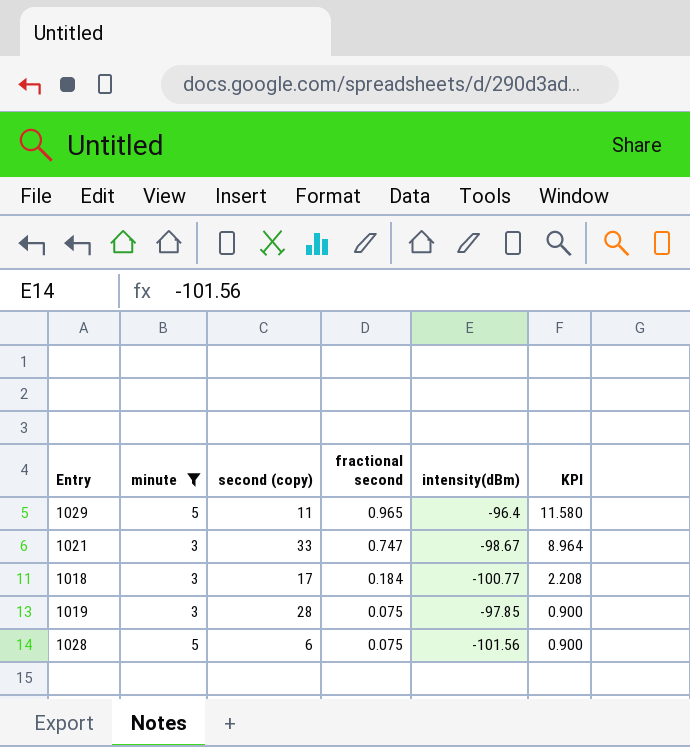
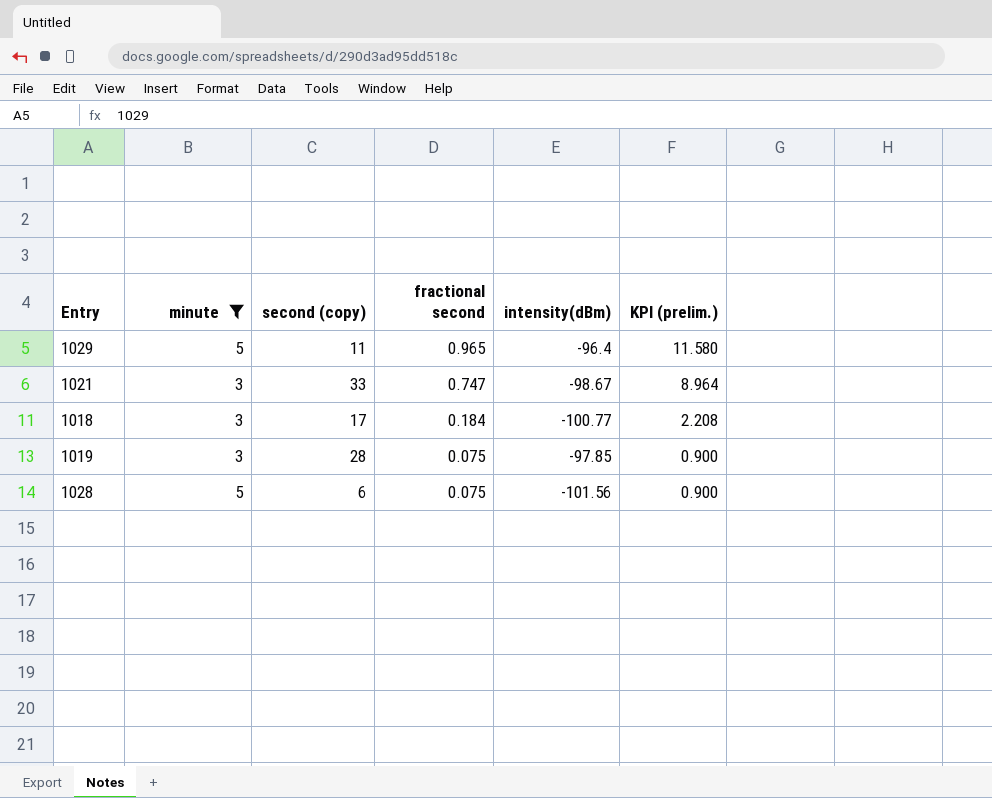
column name: KPI -> KPI (prelim.)

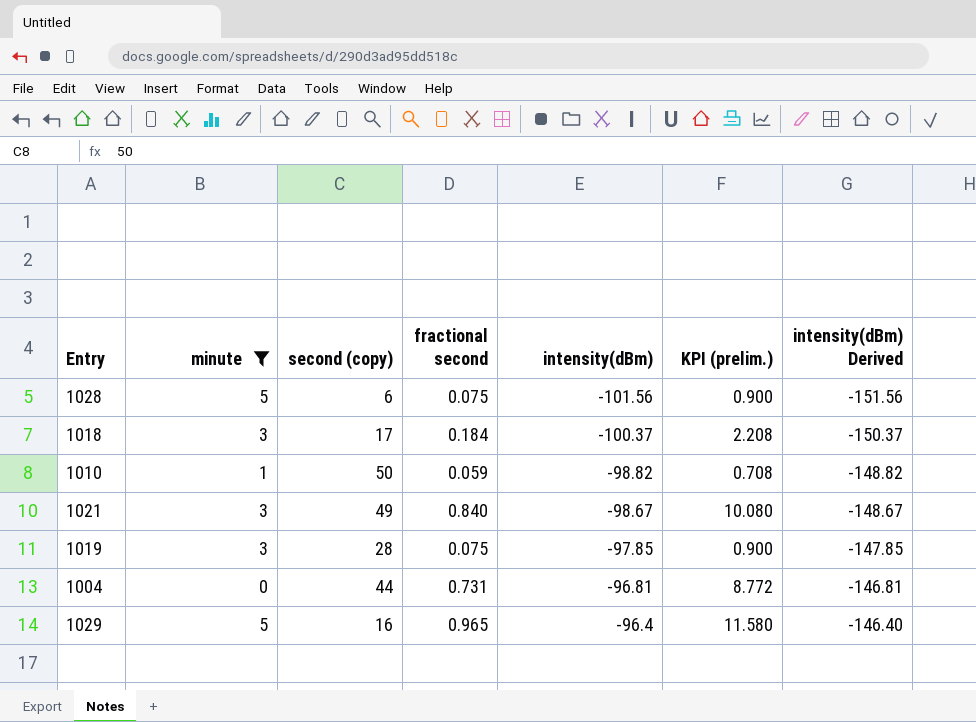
row order: fractional second descending -> intensity(dBm) ascending
column intensity(dBm) Derived | formula: none -> [intensity(dBm)] - 50
1018 | intensity(dBm): -100.77 -> -100.37
row 1010: none -> 1 | 50 | 0.059 | -98.82 | 0.708 | -148.82
1021 | second (copy): 33 -> 49
1021 | fractional second: 0.747 -> 0.840
1021 | KPI (prelim.): 8.964 -> 10.080
row 1004: none -> 0 | 44 | 0.731 | -96.81 | 8.772 | -146.81
1029 | second (copy): 11 -> 16

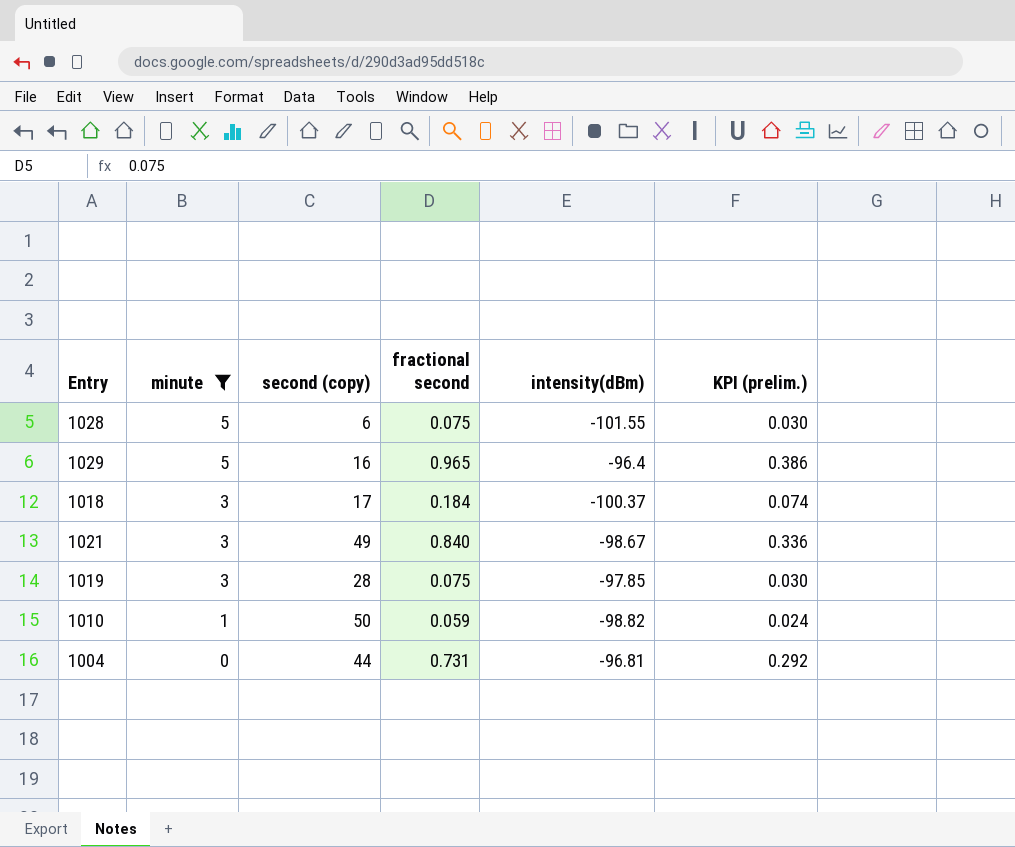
row order: intensity(dBm) ascending -> minute descending
column intensity(dBm) Derived | formula: [intensity(dBm)] - 50 -> none
column KPI (prelim.) | formula: [fractional second] * 12 -> [fractional second] * 0.4
1028 | intensity(dBm): -101.56 -> -101.55

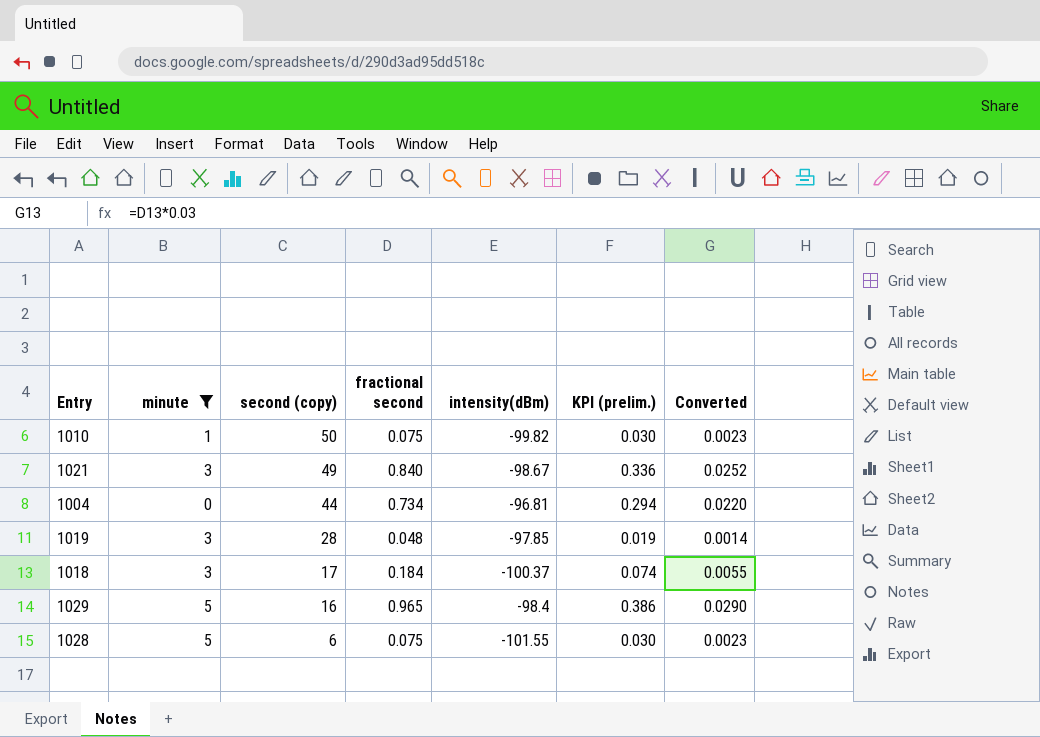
row order: minute descending -> second (copy) descending
column Converted | formula: none -> [fractional second] * 0.03
1010 | fractional second: 0.059 -> 0.075
1010 | intensity(dBm): -98.82 -> -99.82
1010 | KPI (prelim.): 0.024 -> 0.030
1004 | fractional second: 0.731 -> 0.734
1004 | KPI (prelim.): 0.292 -> 0.294
1019 | fractional second: 0.075 -> 0.048
1019 | KPI (prelim.): 0.030 -> 0.019
1029 | intensity(dBm): -96.4 -> -98.4

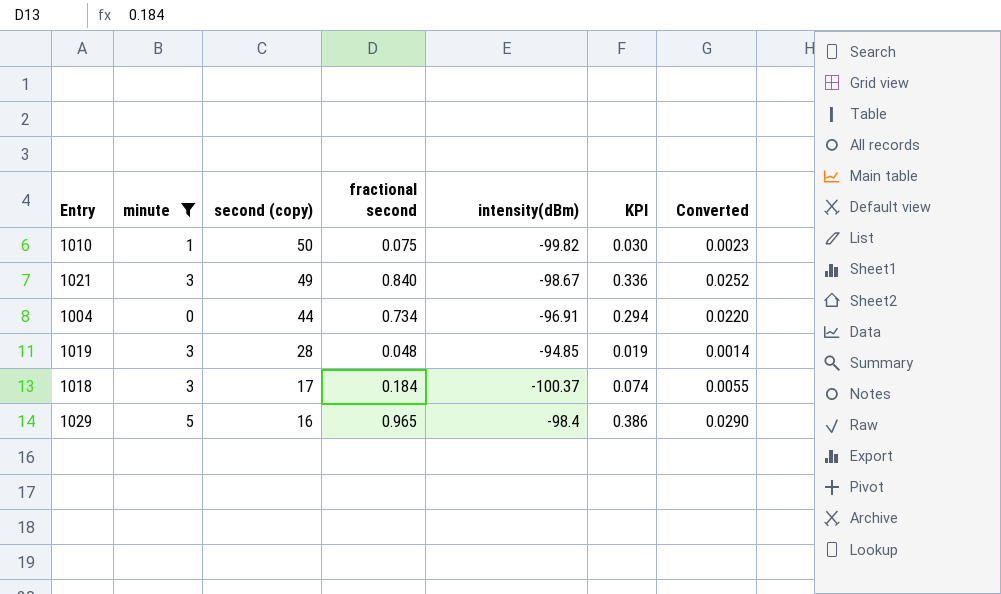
column name: KPI (prelim.) -> KPI
row 1028: 5 | 6 | 0.075 | -101.55 | 0.030 | 0.0023 -> none
1004 | intensity(dBm): -96.81 -> -96.91
1019 | intensity(dBm): -97.85 -> -94.85

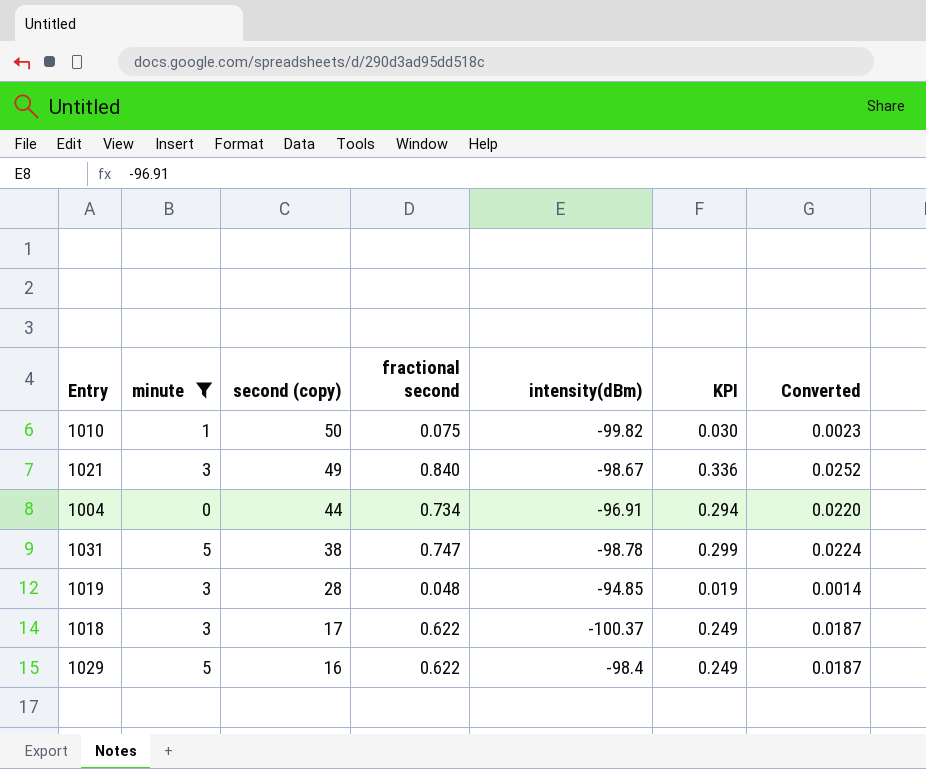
row 1031: none -> 5 | 38 | 0.747 | -98.78 | 0.299 | 0.0224
1018 | fractional second: 0.184 -> 0.622
1018 | KPI: 0.074 -> 0.249
1018 | Converted: 0.0055 -> 0.0187
1029 | fractional second: 0.965 -> 0.622
1029 | KPI: 0.386 -> 0.249
1029 | Converted: 0.0290 -> 0.0187

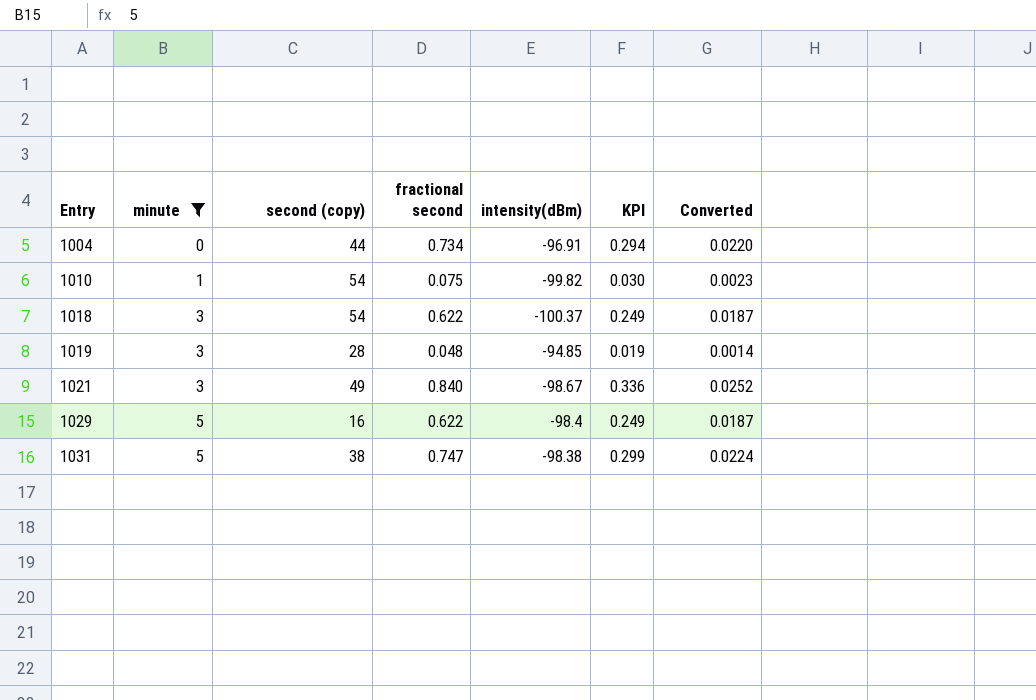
row order: second (copy) descending -> Entry ascending
1010 | second (copy): 50 -> 54
1018 | second (copy): 17 -> 54
1031 | intensity(dBm): -98.78 -> -98.38

